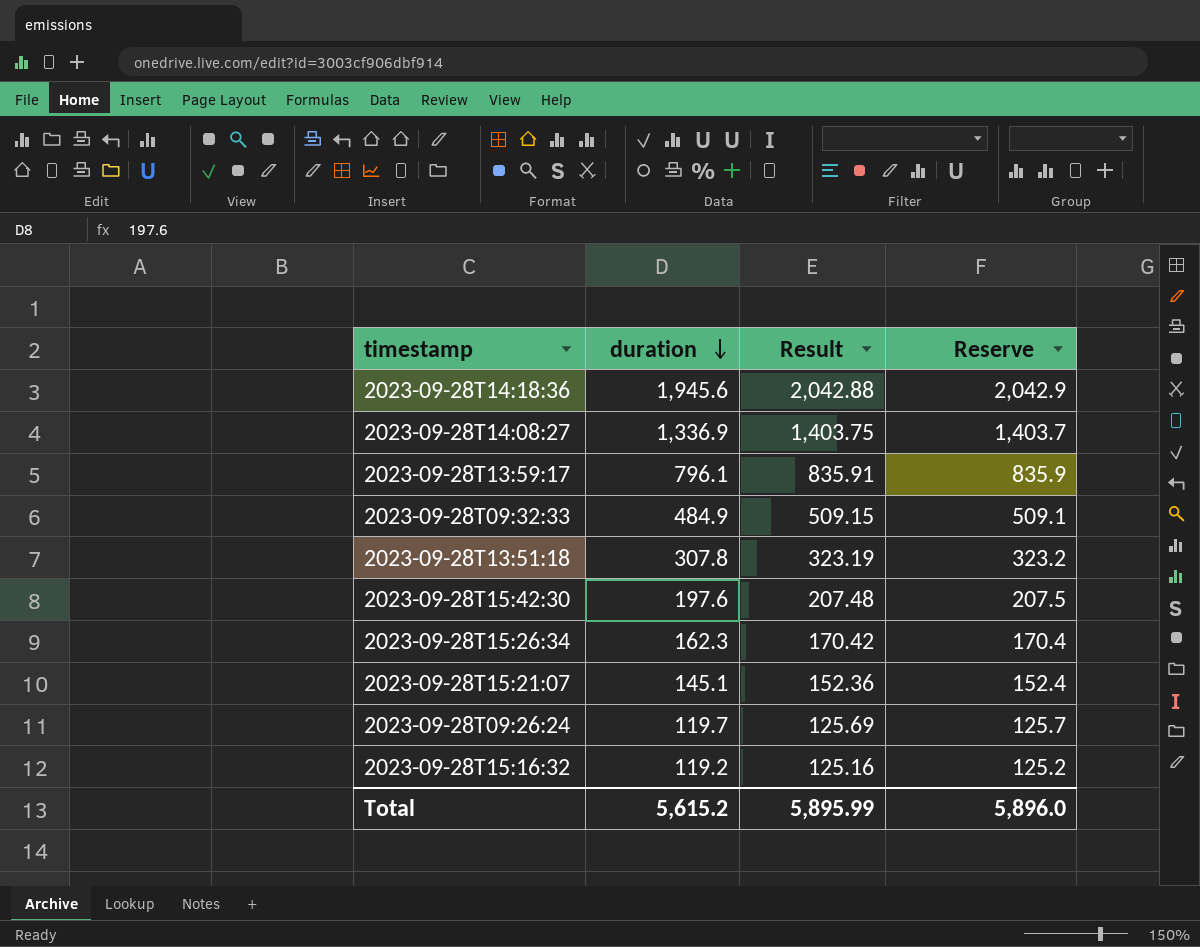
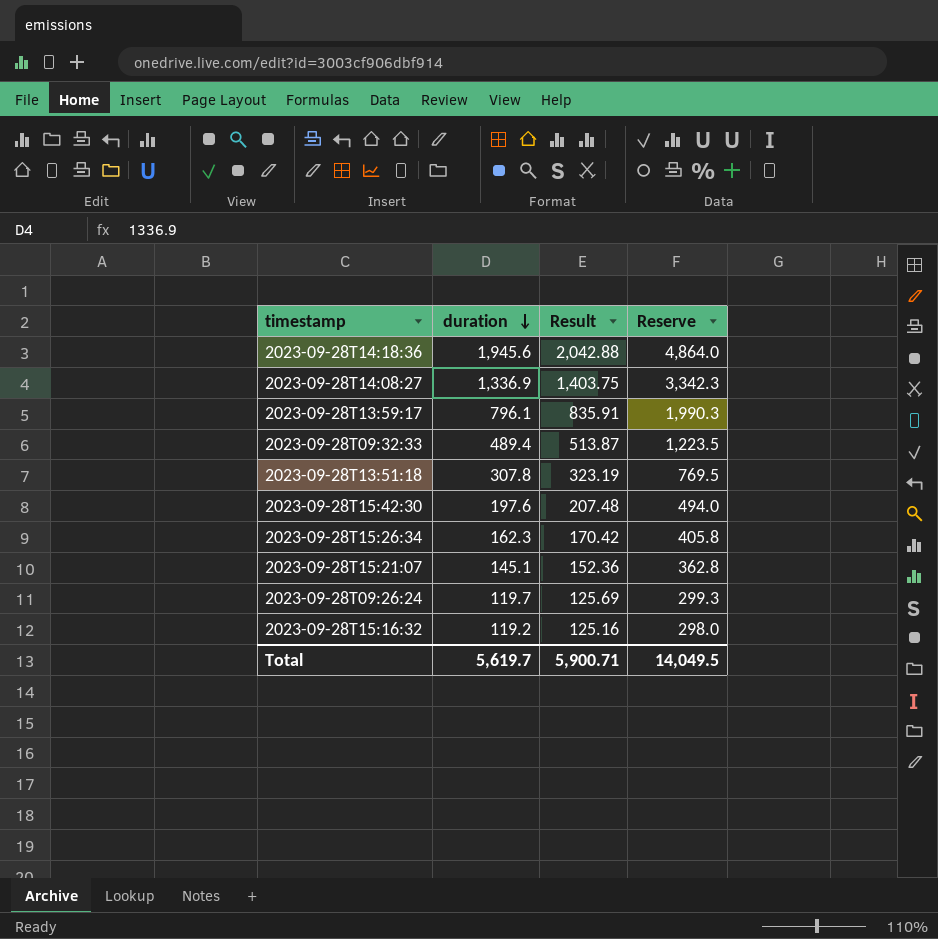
column Reserve | formula: [duration] * 1.05 -> [duration] * 2.5
2023-09-28T09:32:33 | duration: 484.9 -> 489.4
2023-09-28T09:32:33 | Result: 509.15 -> 513.87
Total | duration: 5,615.2 -> 5,619.7
Total | Result: 5,895.99 -> 5,900.71
Total | Reserve: 5,896.0 -> 14,049.5

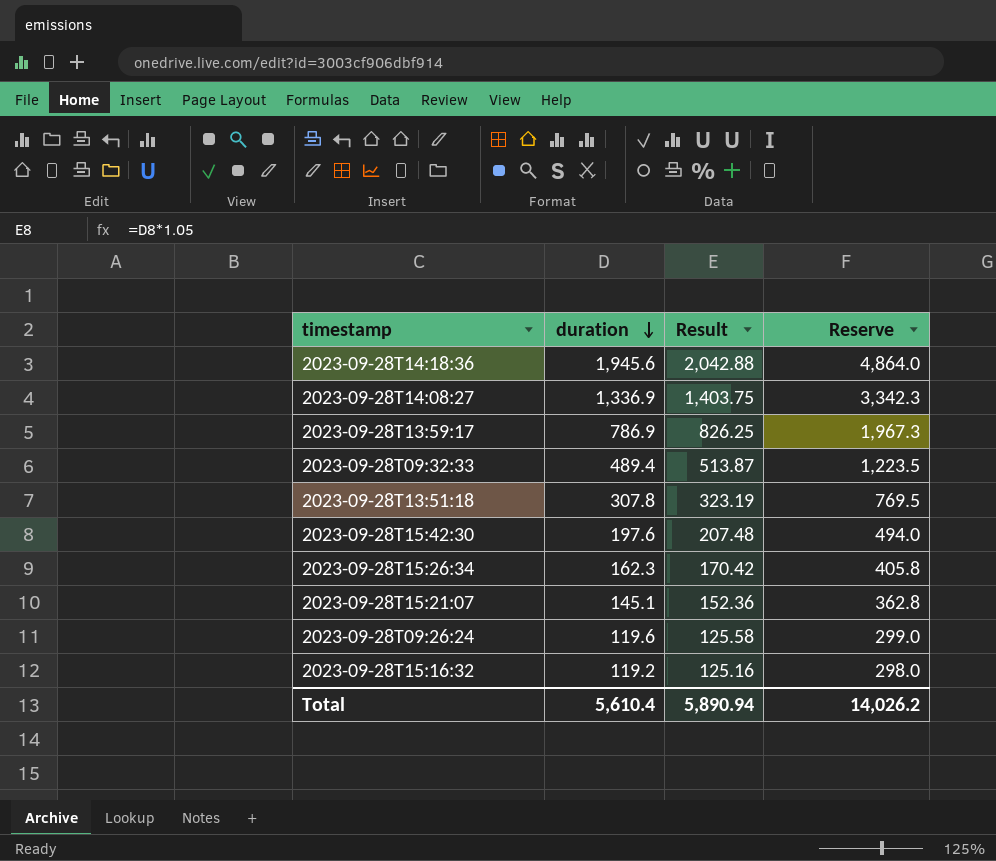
2023-09-28T13:59:17 | duration: 796.1 -> 786.9
2023-09-28T13:59:17 | Result: 835.91 -> 826.25
2023-09-28T13:59:17 | Reserve: 1,990.3 -> 1,967.3
2023-09-28T09:26:24 | duration: 119.7 -> 119.6
2023-09-28T09:26:24 | Result: 125.69 -> 125.58
2023-09-28T09:26:24 | Reserve: 299.3 -> 299.0
Total | duration: 5,619.7 -> 5,610.4
Total | Result: 5,900.71 -> 5,890.94
Total | Reserve: 14,049.5 -> 14,026.2

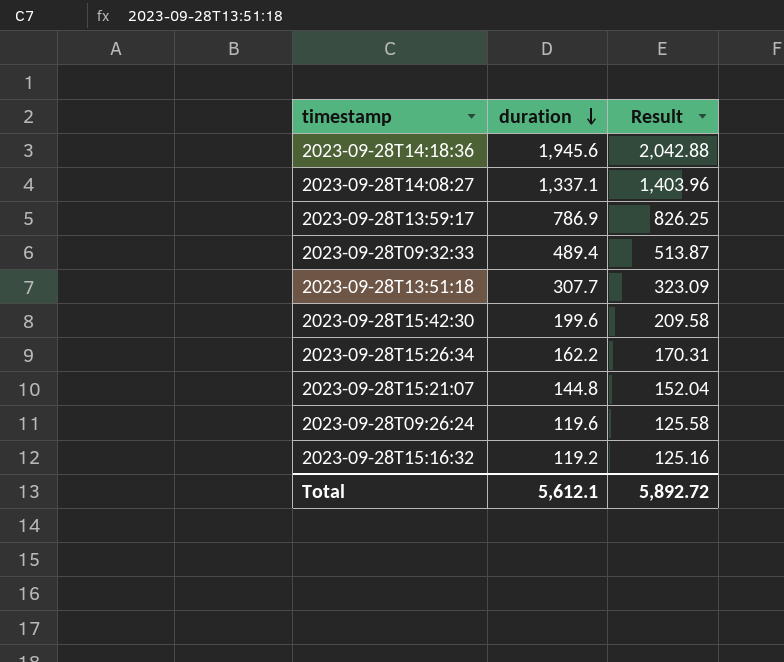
column Reserve | formula: [duration] * 2.5 -> none
2023-09-28T14:08:27 | duration: 1,336.9 -> 1,337.1
2023-09-28T14:08:27 | Result: 1,403.75 -> 1,403.96
2023-09-28T13:51:18 | duration: 307.8 -> 307.7
2023-09-28T13:51:18 | Result: 323.19 -> 323.09
2023-09-28T15:42:30 | duration: 197.6 -> 199.6
2023-09-28T15:42:30 | Result: 207.48 -> 209.58
2023-09-28T15:26:34 | duration: 162.3 -> 162.2
2023-09-28T15:26:34 | Result: 170.42 -> 170.31
2023-09-28T15:21:07 | duration: 145.1 -> 144.8
2023-09-28T15:21:07 | Result: 152.36 -> 152.04
Total | duration: 5,610.4 -> 5,612.1
Total | Result: 5,890.94 -> 5,892.72

